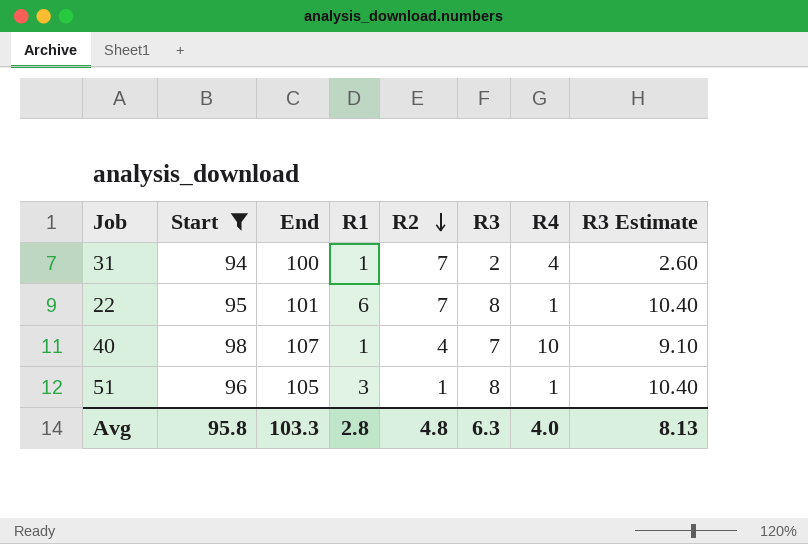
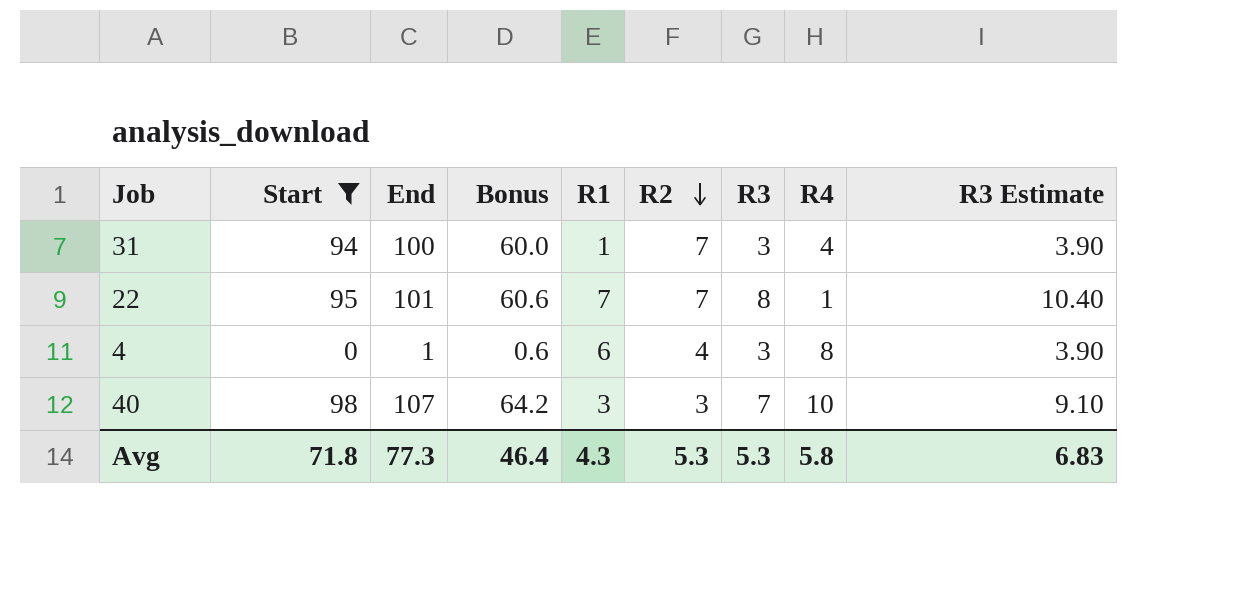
column Bonus | formula: none -> [End] * 0.6
row 51: 96 | 105 | 3 | 1 | 8 | 1 | 10.40 -> none
31 | R3: 2 -> 3
31 | R3 Estimate: 2.60 -> 3.90
22 | R1: 6 -> 7
row 4: none -> 0 | 1 | 0.6 | 6 | 4 | 3 | 8 | 3.90
40 | R1: 1 -> 3
40 | R2: 4 -> 3
Avg | Start: 95.8 -> 71.8
Avg | End: 103.3 -> 77.3
Avg | R1: 2.8 -> 4.3
Avg | R2: 4.8 -> 5.3
Avg | R3: 6.3 -> 5.3
Avg | R4: 4.0 -> 5.8
Avg | R3 Estimate: 8.13 -> 6.83

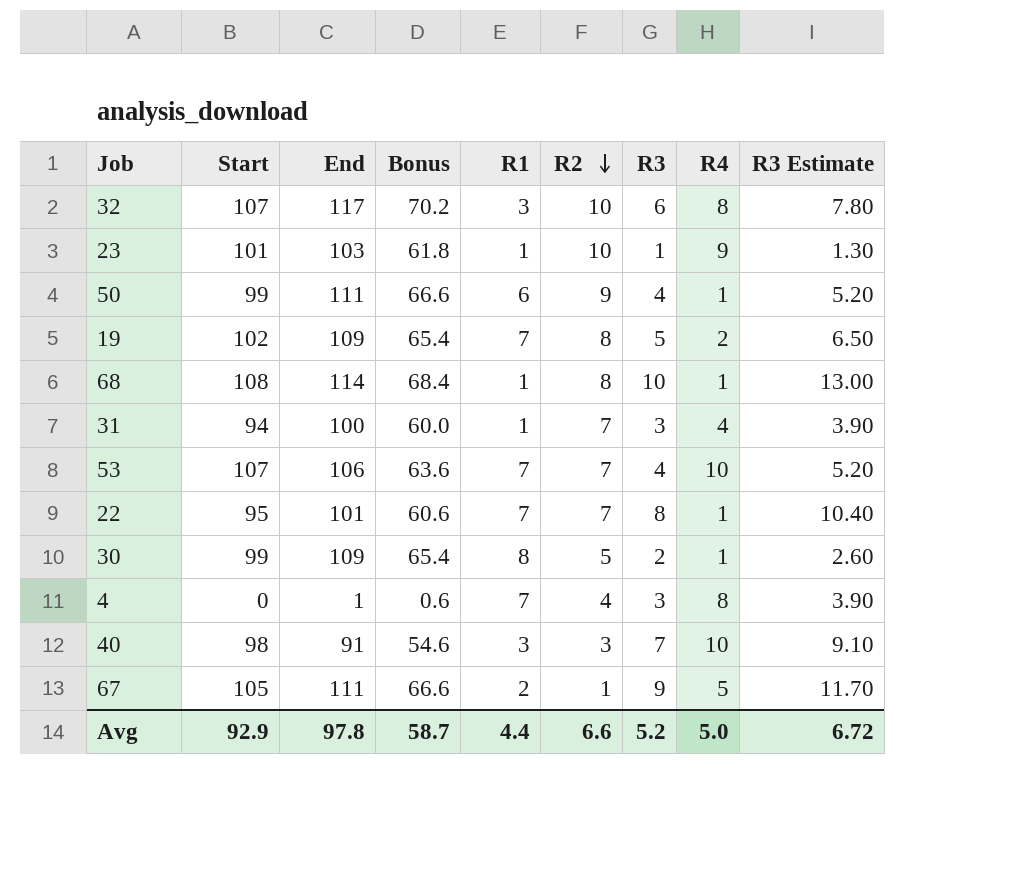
filter: Start <= 98 -> none
4 | R1: 6 -> 7
40 | End: 107 -> 91
40 | Bonus: 64.2 -> 54.6
Avg | Start: 71.8 -> 92.9
Avg | End: 77.3 -> 97.8
Avg | Bonus: 46.4 -> 58.7
Avg | R1: 4.3 -> 4.4
Avg | R2: 5.3 -> 6.6
Avg | R3: 5.3 -> 5.2
Avg | R4: 5.8 -> 5.0
Avg | R3 Estimate: 6.83 -> 6.72

